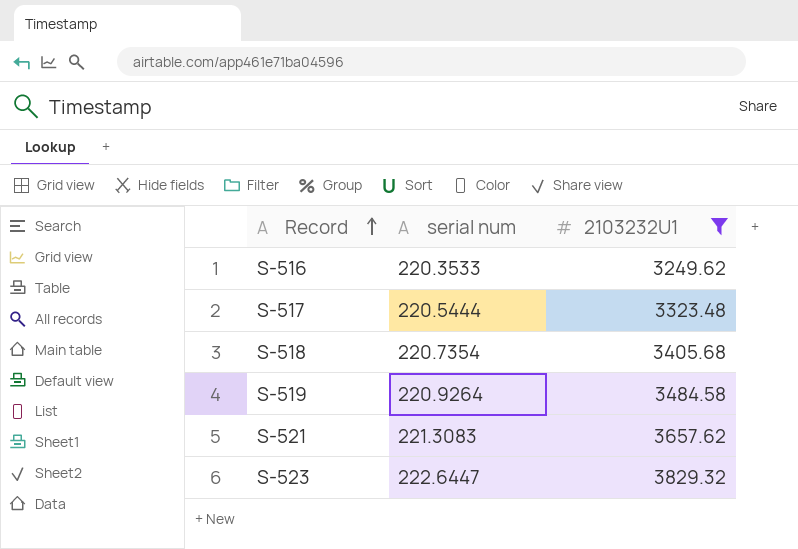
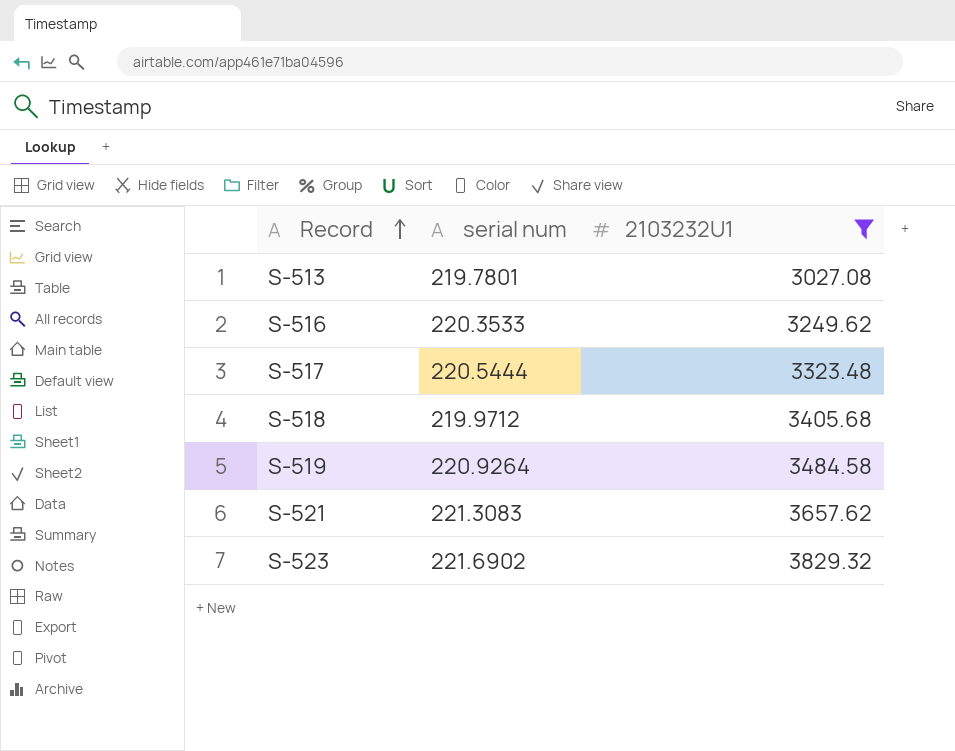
row S-513: none -> 219.7801 | 3027.08
S-518 | serial num: 220.7354 -> 219.9712
S-523 | serial num: 222.6447 -> 221.6902

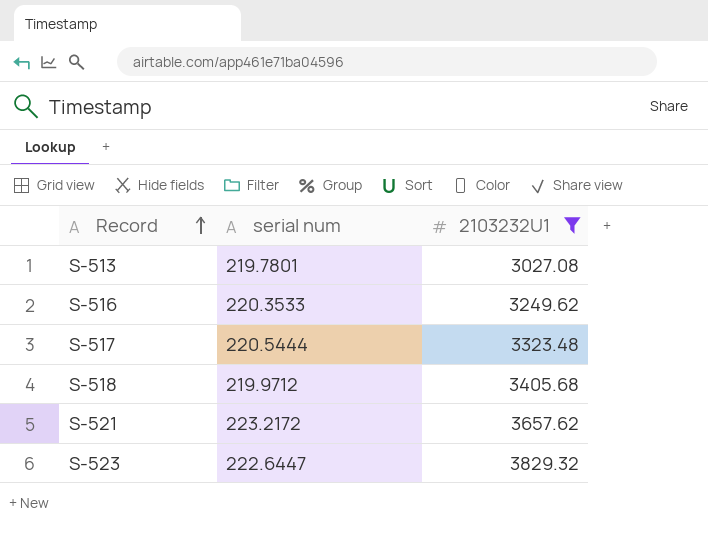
row S-519: 220.9264 | 3484.58 -> none
S-521 | serial num: 221.3083 -> 223.2172
S-523 | serial num: 221.6902 -> 222.6447

